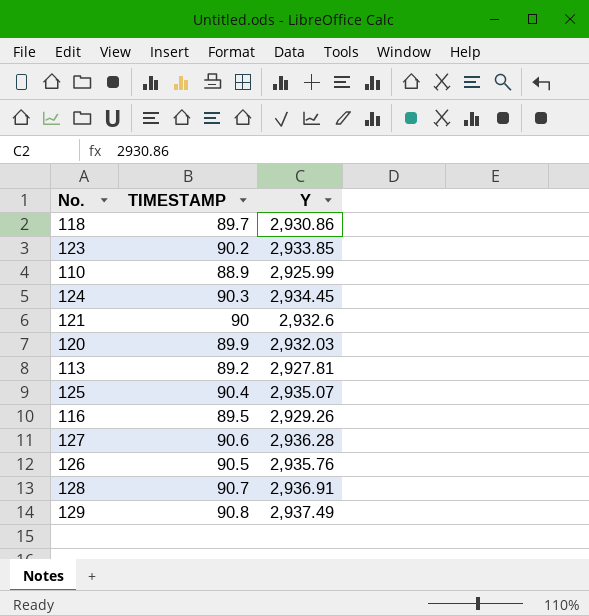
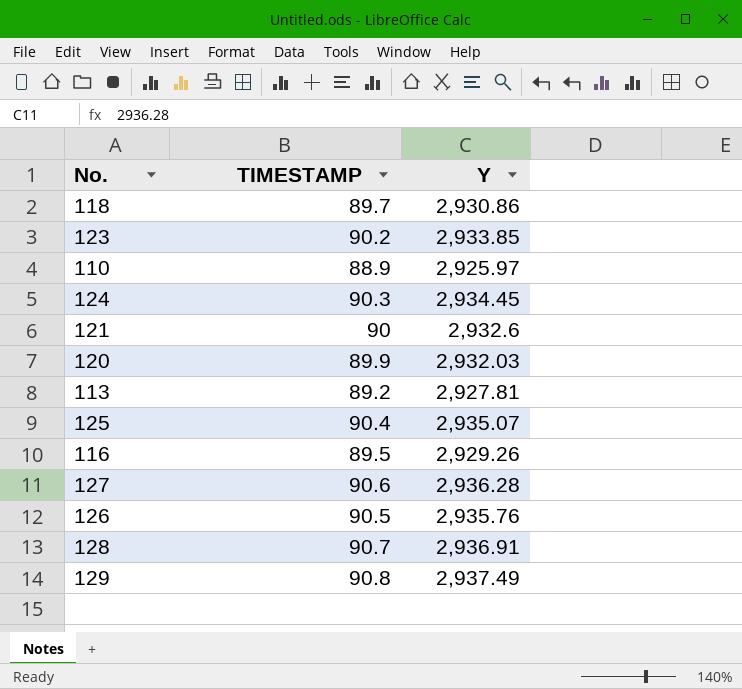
110 | Y: 2,925.99 -> 2,925.97

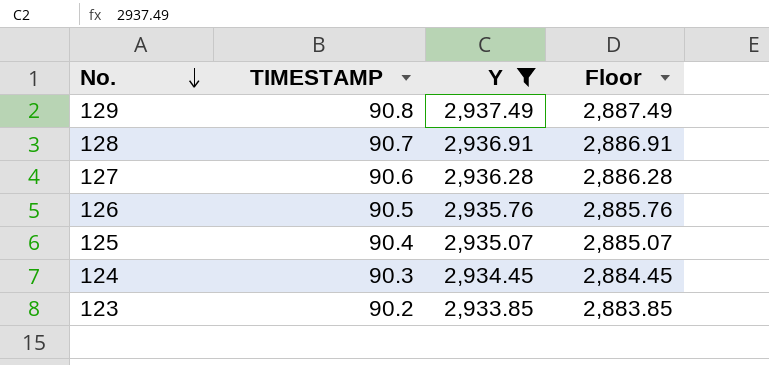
filter: none -> Y >= 2,933.85
row order: none -> No. descending
column Floor | formula: none -> [Y] - 50

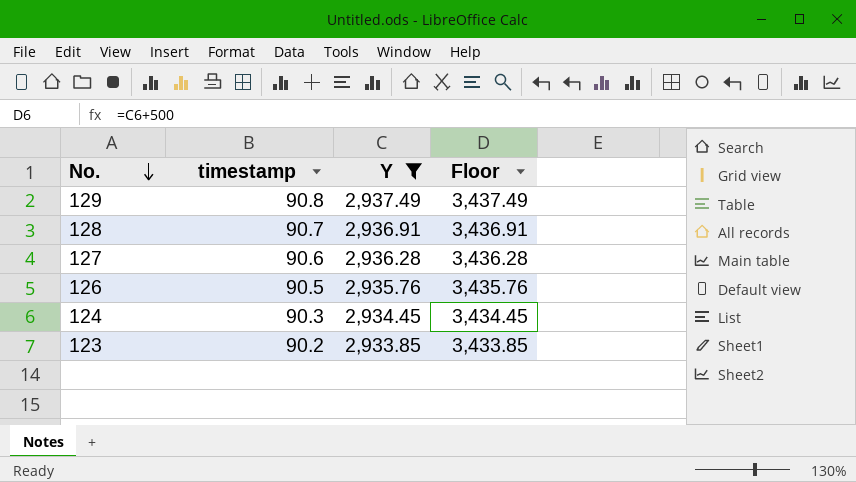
column name: TIMESTAMP -> timestamp
column Floor | formula: [Y] - 50 -> [Y] + 500
row 125: 90.4 | 2,935.07 | 2,885.07 -> none

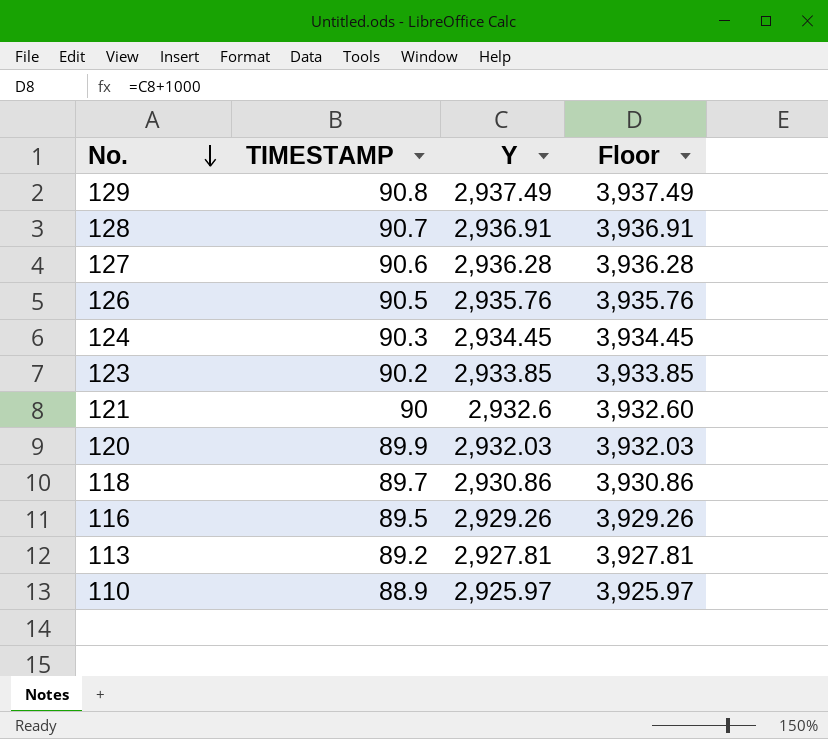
filter: Y >= 2,933.85 -> none
column name: timestamp -> TIMESTAMP
column Floor | formula: [Y] + 500 -> [Y] + 1000

